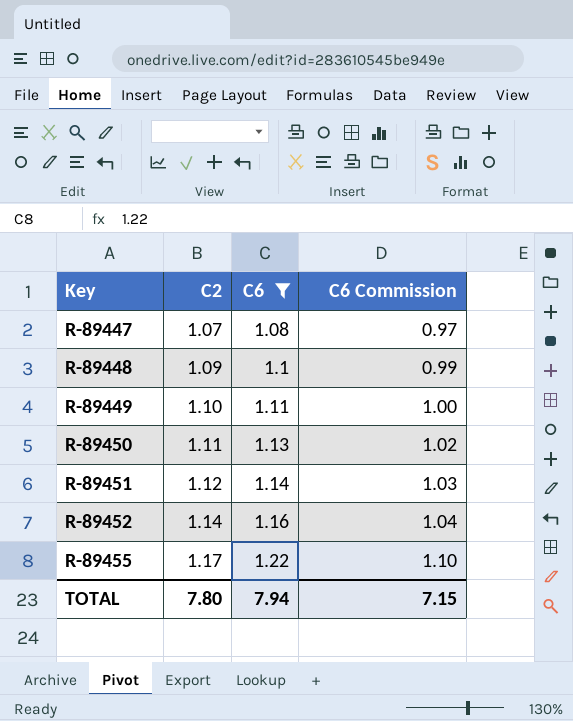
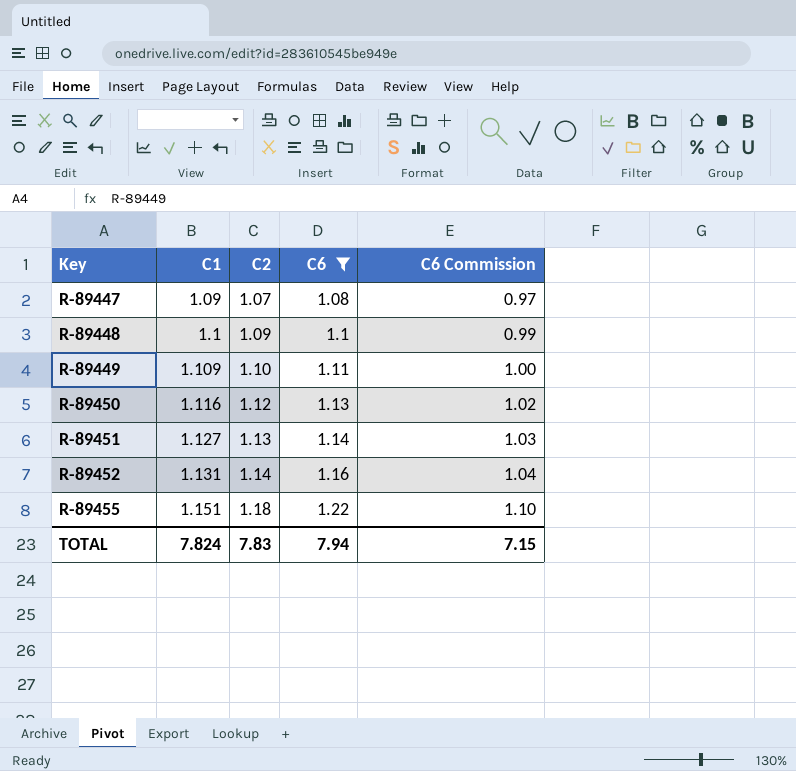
column C1 | position: none -> 2
R-89450 | C2: 1.11 -> 1.12
R-89451 | C2: 1.12 -> 1.13
R-89455 | C2: 1.17 -> 1.18
TOTAL | C2: 7.80 -> 7.83

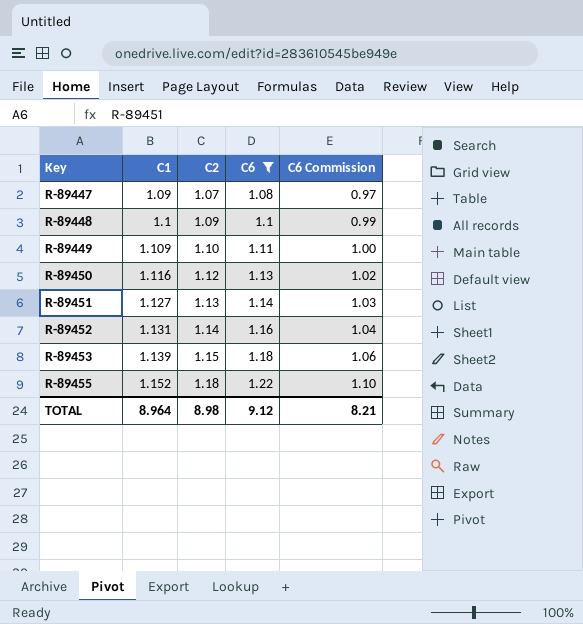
row R-89453: none -> 1.139 | 1.15 | 1.18 | 1.06
R-89455 | C1: 1.151 -> 1.152
TOTAL | C1: 7.824 -> 8.964
TOTAL | C2: 7.83 -> 8.98
TOTAL | C6: 7.94 -> 9.12
TOTAL | C6 Commission: 7.15 -> 8.21

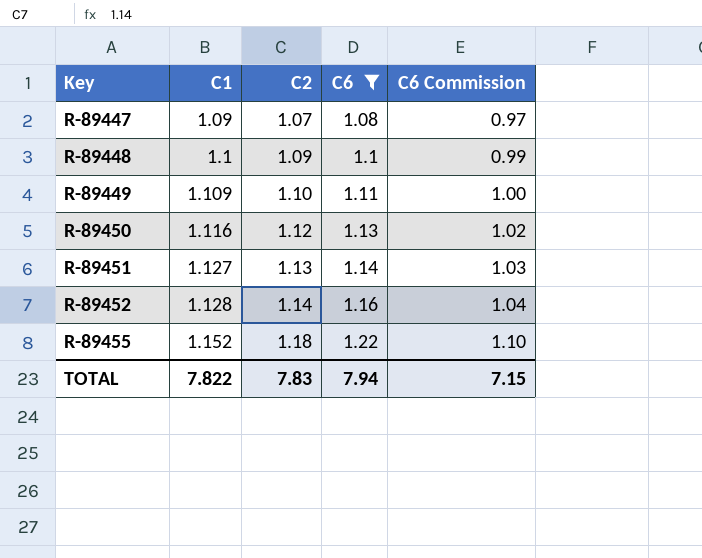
row R-89453: 1.139 | 1.15 | 1.18 | 1.06 -> none
R-89452 | C1: 1.131 -> 1.128
TOTAL | C1: 8.964 -> 7.822
TOTAL | C2: 8.98 -> 7.83
TOTAL | C6: 9.12 -> 7.94
TOTAL | C6 Commission: 8.21 -> 7.15

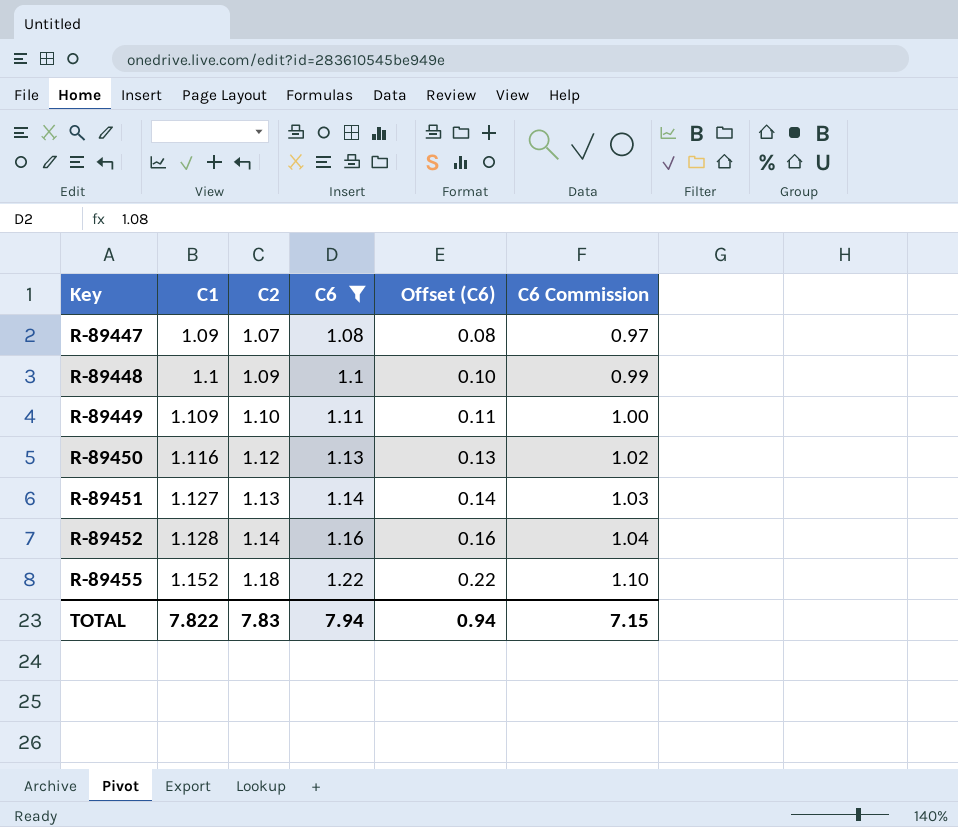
column Offset (C6) | formula: none -> [C6] - 1

